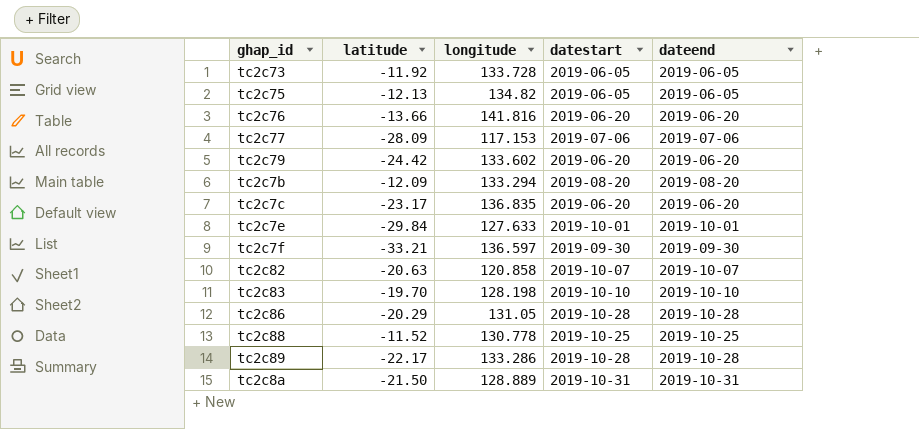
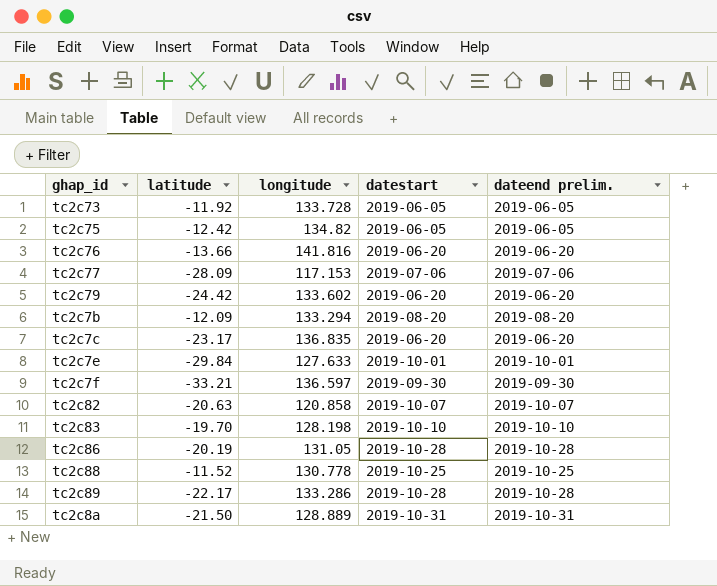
column name: dateend -> dateend prelim.
tc2c75 | latitude: -12.13 -> -12.42
tc2c86 | latitude: -20.29 -> -20.19

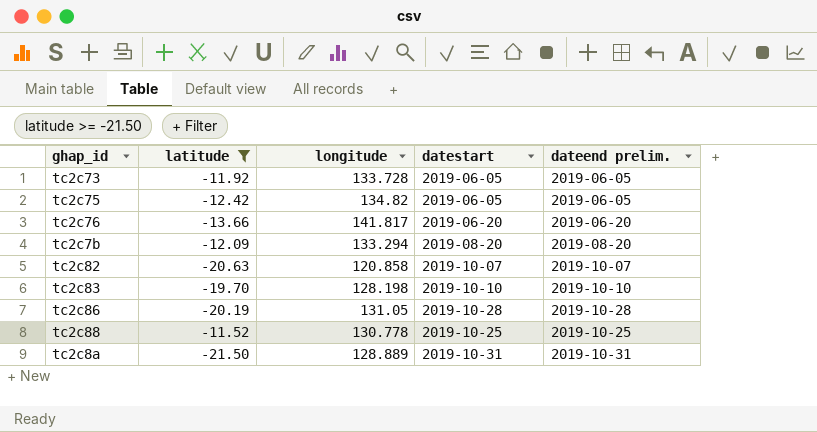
filter: none -> latitude >= -21.50
tc2c76 | longitude: 141.816 -> 141.817

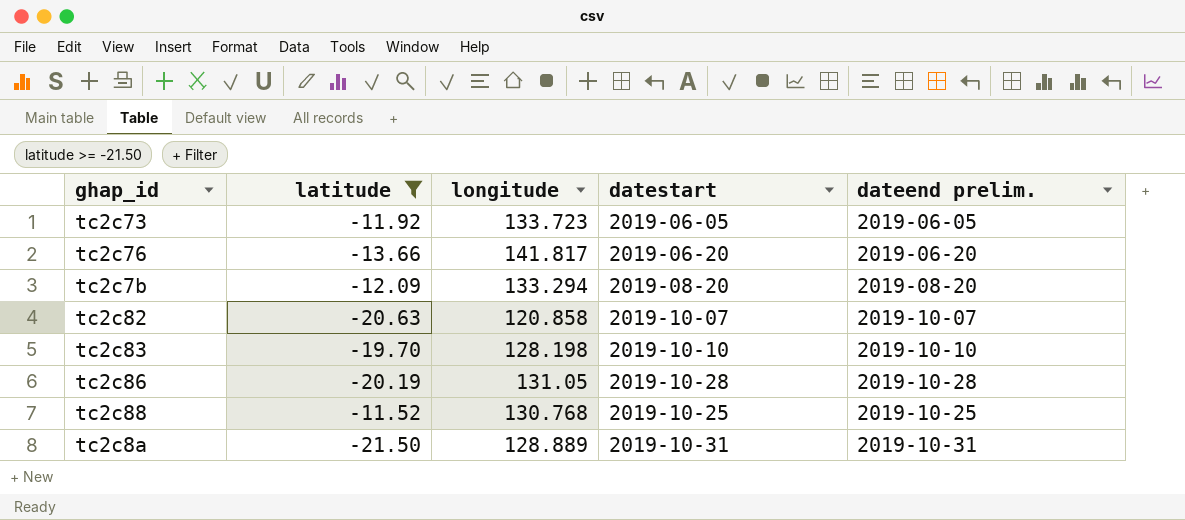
row tc2c75: -12.42 | 134.82 | 2019-06-05 | 2019-06-05 -> none
tc2c73 | longitude: 133.728 -> 133.723
tc2c88 | longitude: 130.778 -> 130.768

